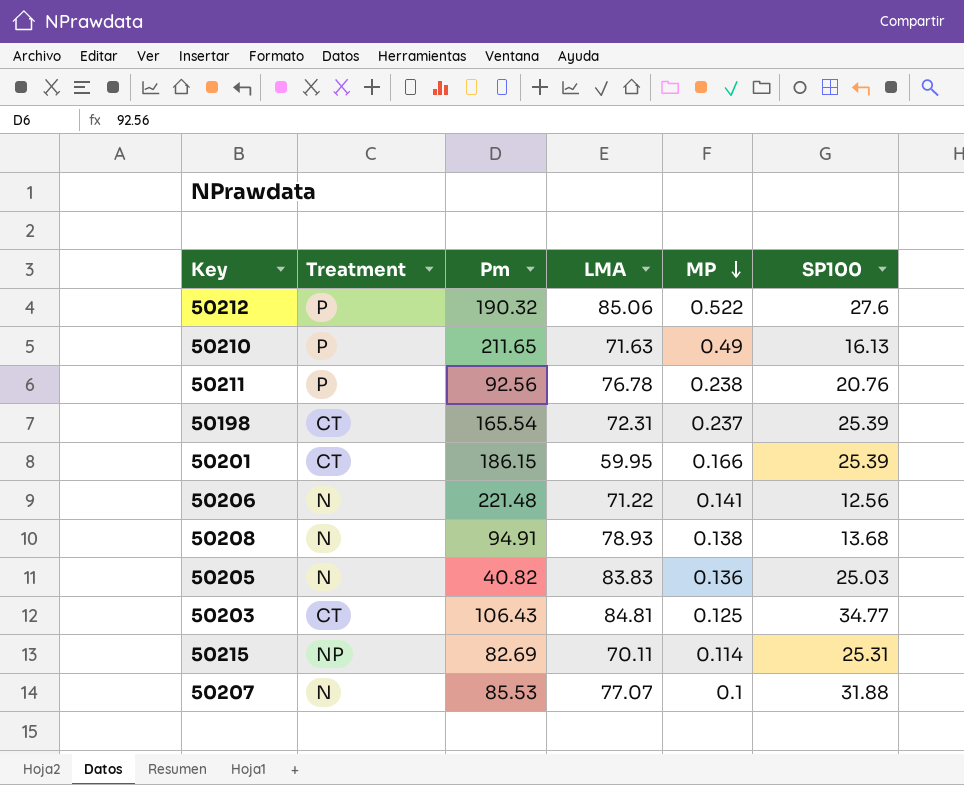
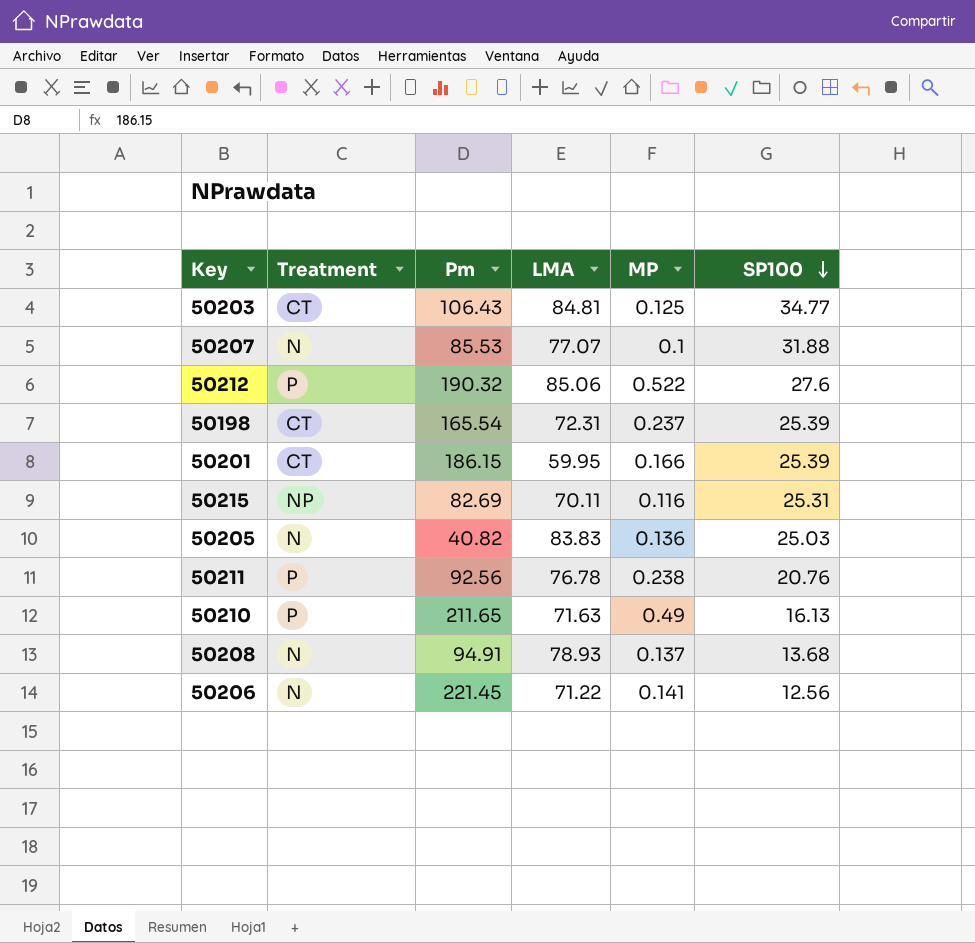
row order: MP descending -> SP100 descending
50215 | MP: 0.114 -> 0.116
50208 | MP: 0.138 -> 0.137
50206 | Pm: 221.48 -> 221.45

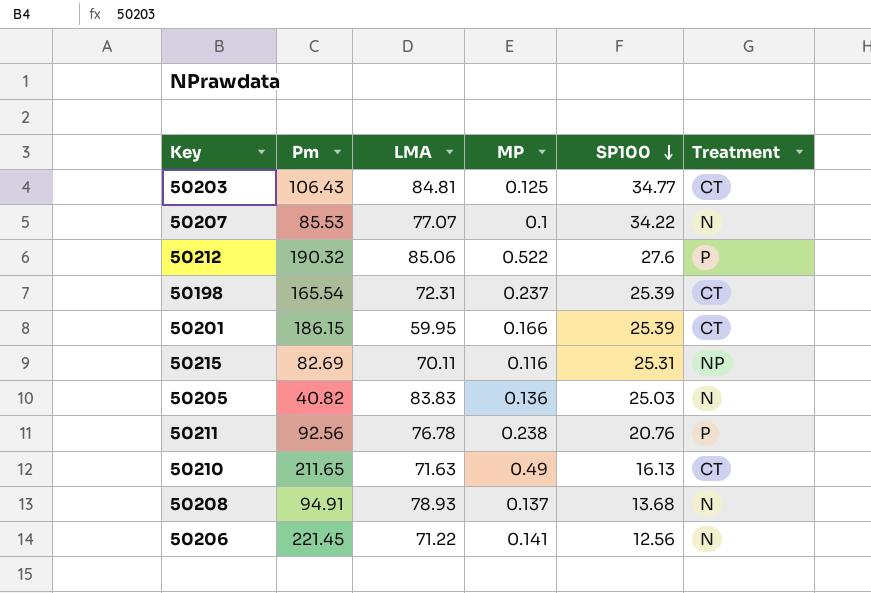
column Treatment | position: 2 -> 6
50207 | SP100: 31.88 -> 34.22
50210 | Treatment: P -> CT

